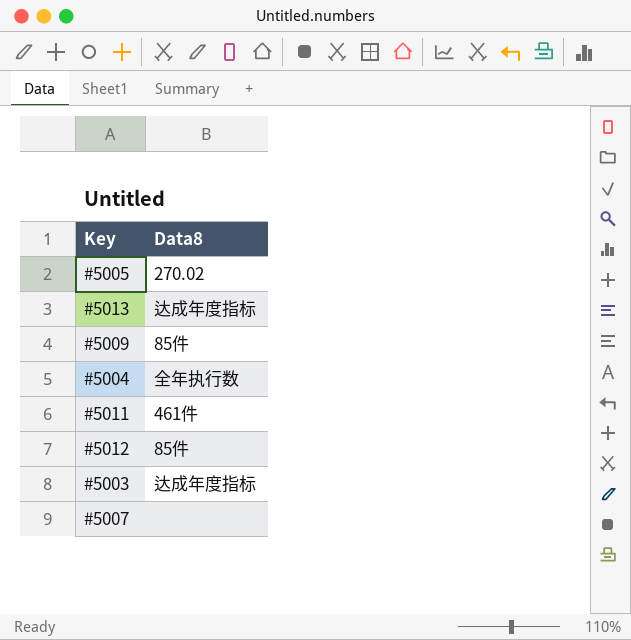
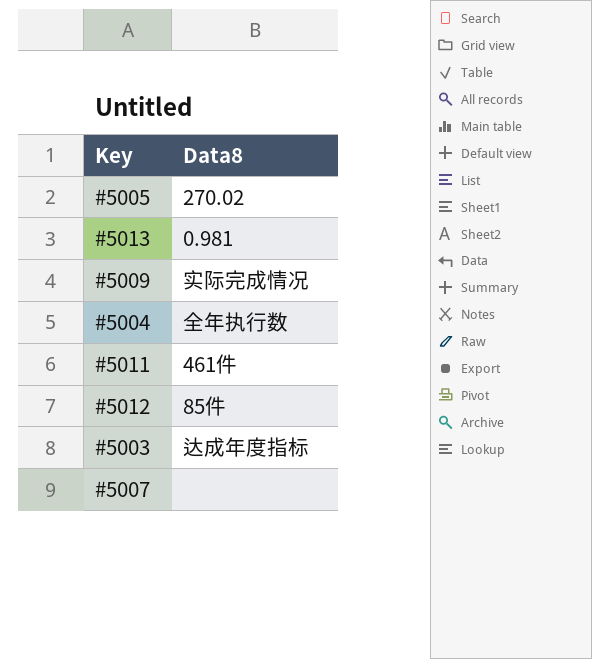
#5013 | Data8: 达成年度指标 -> 0.981
#5009 | Data8: 85件 -> 实际完成情况

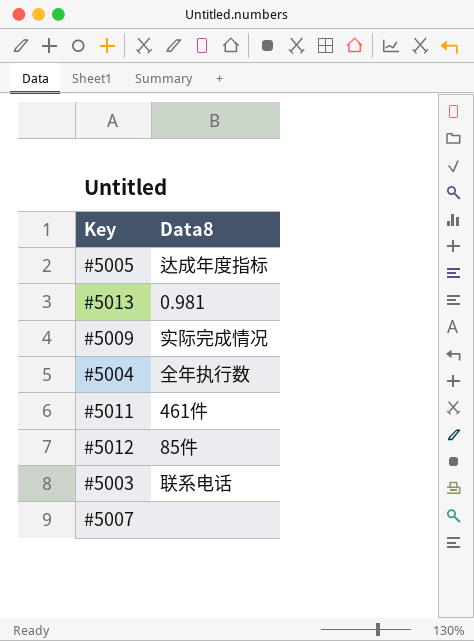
#5005 | Data8: 270.02 -> 达成年度指标
#5003 | Data8: 达成年度指标 -> 联系电话

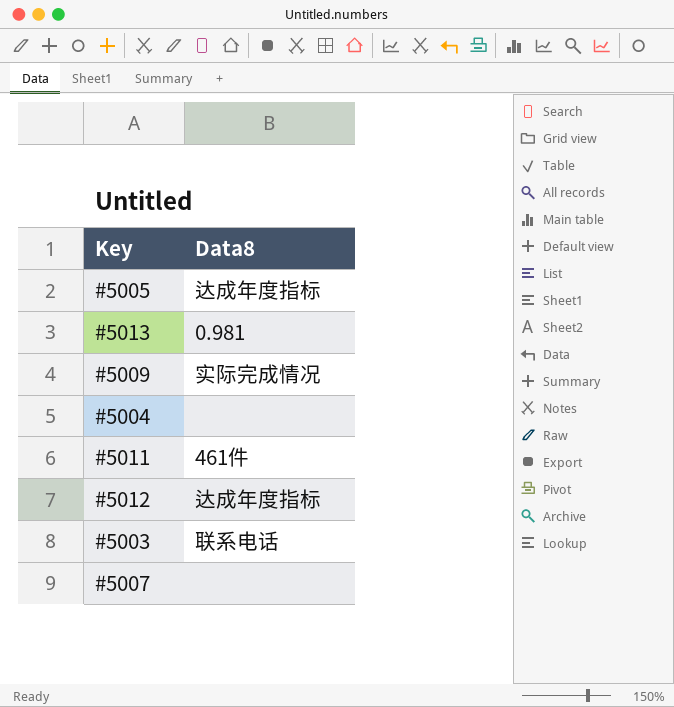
#5004 | Data8: 全年执行数 -> none
#5012 | Data8: 85件 -> 达成年度指标

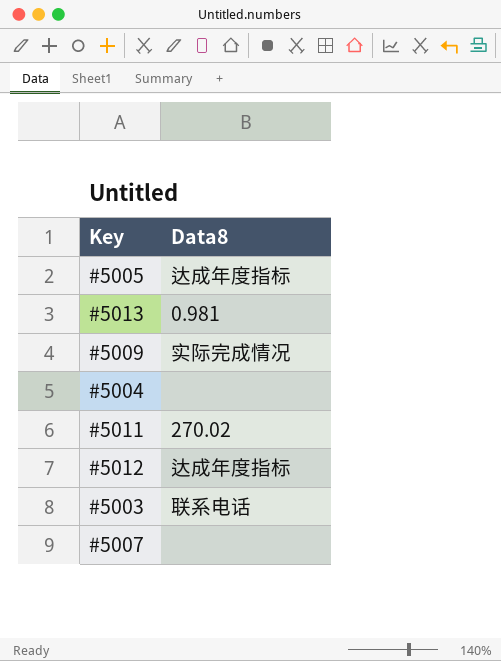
#5011 | Data8: 461件 -> 270.02

